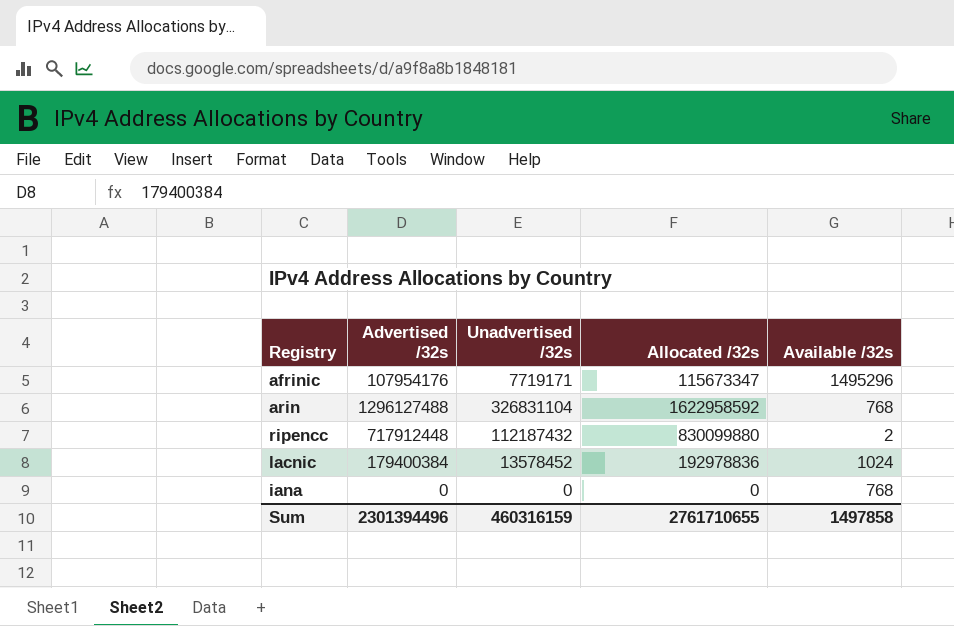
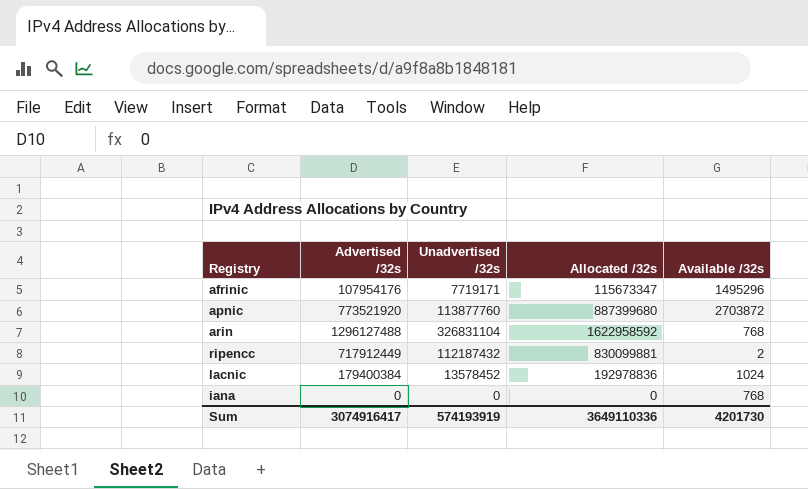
row apnic: none -> 773521920 | 113877760 | 887399680 | 2703872
ripencc | Advertised /32s: 717912448 -> 717912449
ripencc | Allocated /32s: 830099880 -> 830099881
Sum | Advertised /32s: 2301394496 -> 3074916417
Sum | Unadvertised /32s: 460316159 -> 574193919
Sum | Allocated /32s: 2761710655 -> 3649110336
Sum | Available /32s: 1497858 -> 4201730

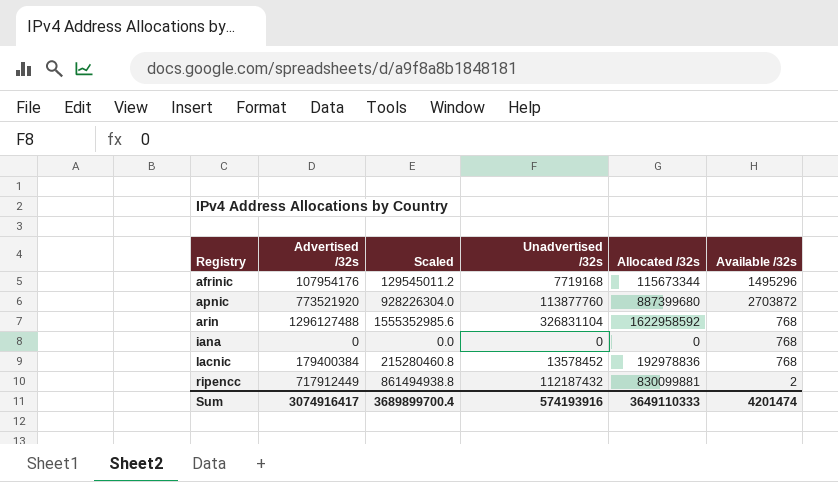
row order: none -> Registry ascending
column Scaled | formula: none -> [Advertised /32s] * 1.2
afrinic | Unadvertised /32s: 7719171 -> 7719168
afrinic | Allocated /32s: 115673347 -> 115673344
lacnic | Available /32s: 1024 -> 768
Sum | Unadvertised /32s: 574193919 -> 574193916
Sum | Allocated /32s: 3649110336 -> 3649110333
Sum | Available /32s: 4201730 -> 4201474

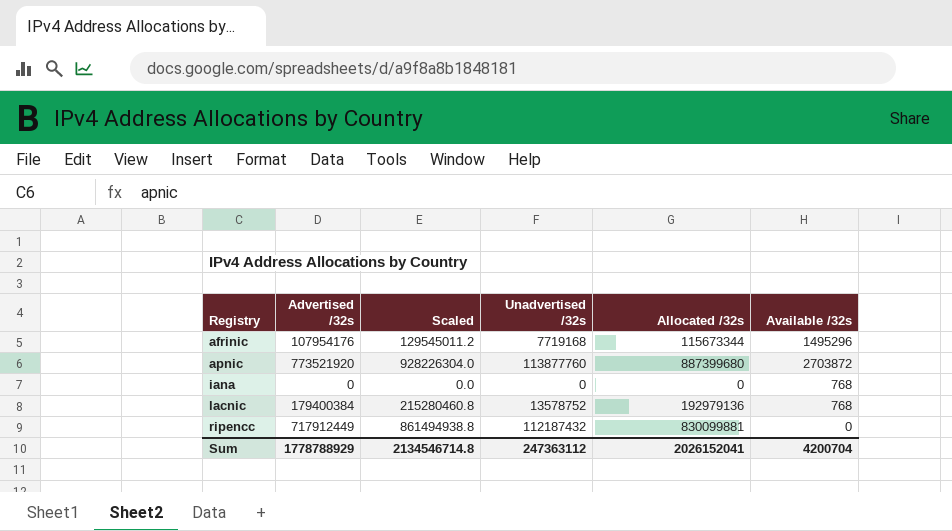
row arin: 1296127488 | 1555352985.6 | 326831104 | 1622958592 | 768 -> none
lacnic | Unadvertised /32s: 13578452 -> 13578752
lacnic | Allocated /32s: 192978836 -> 192979136
ripencc | Available /32s: 2 -> 0
Sum | Advertised /32s: 3074916417 -> 1778788929
Sum | Scaled: 3689899700.4 -> 2134546714.8
Sum | Unadvertised /32s: 574193916 -> 247363112
Sum | Allocated /32s: 3649110333 -> 2026152041
Sum | Available /32s: 4201474 -> 4200704

